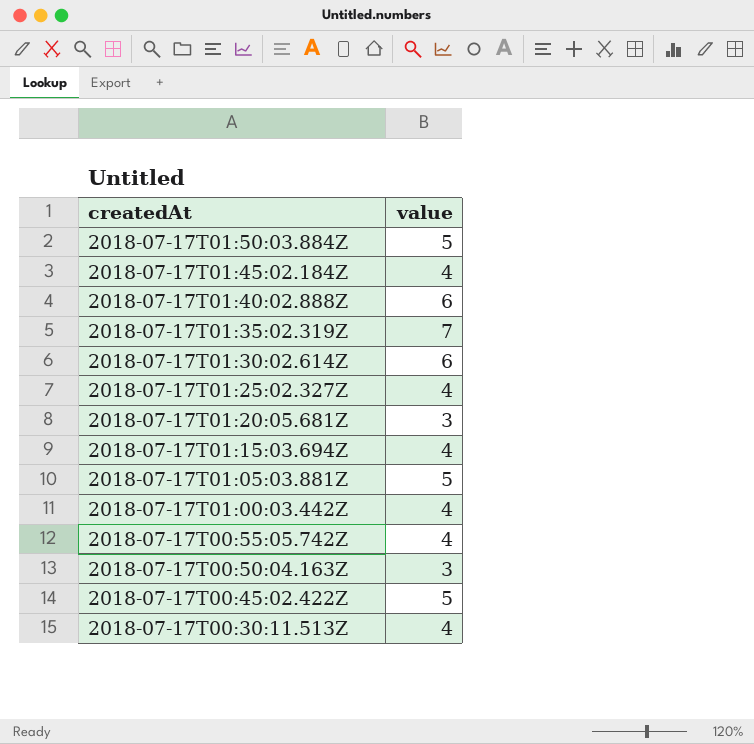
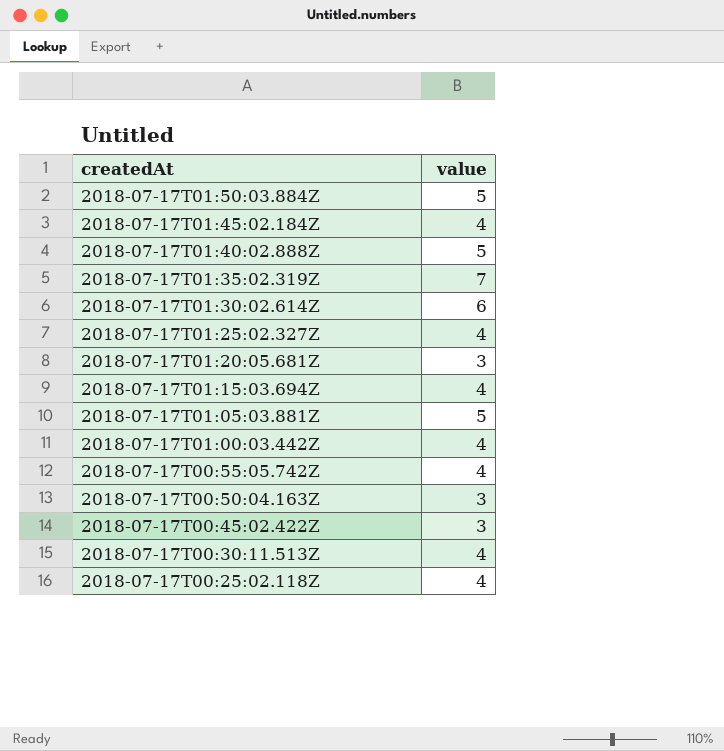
2018-07-17T01:40:02.888Z | value: 6 -> 5
2018-07-17T00:45:02.422Z | value: 5 -> 3
row 2018-07-17T00:25:02.118Z: none -> 4

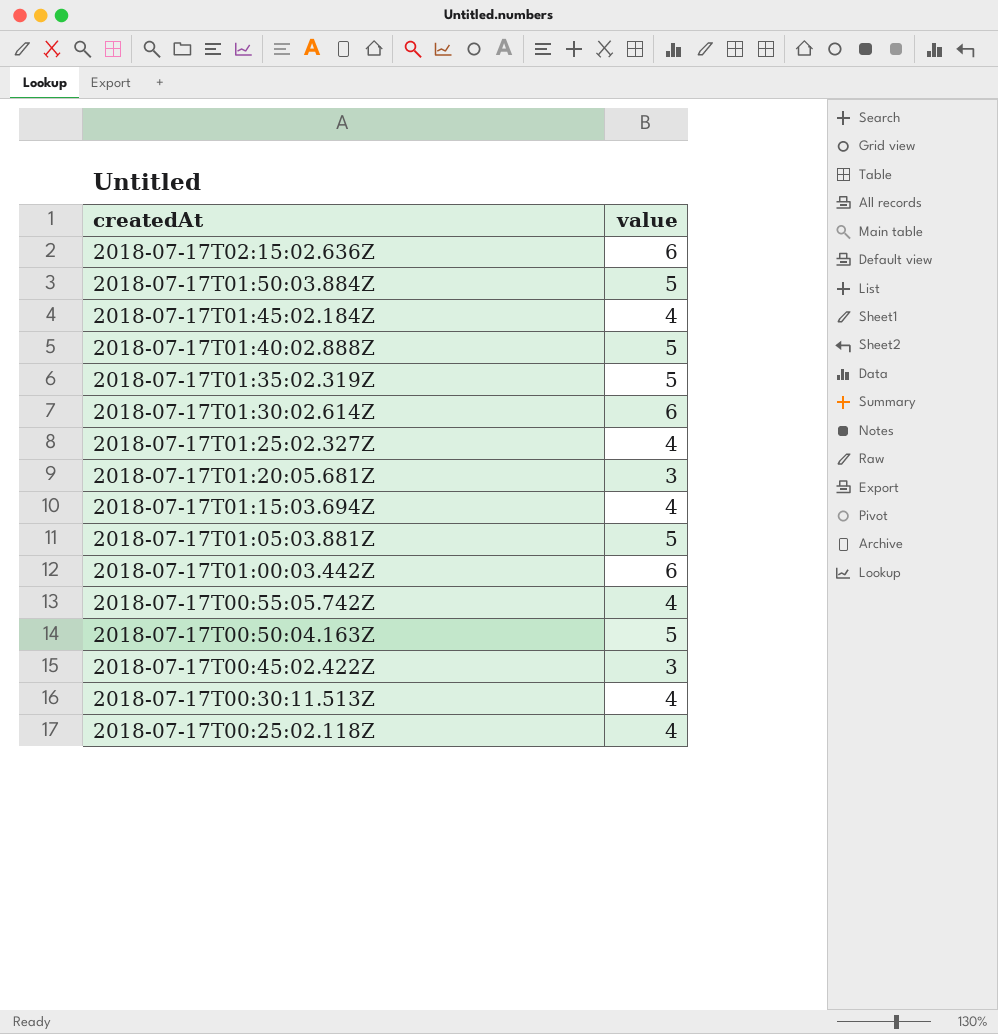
row 2018-07-17T02:15:02.636Z: none -> 6
2018-07-17T01:35:02.319Z | value: 7 -> 5
2018-07-17T01:00:03.442Z | value: 4 -> 6
2018-07-17T00:50:04.163Z | value: 3 -> 5

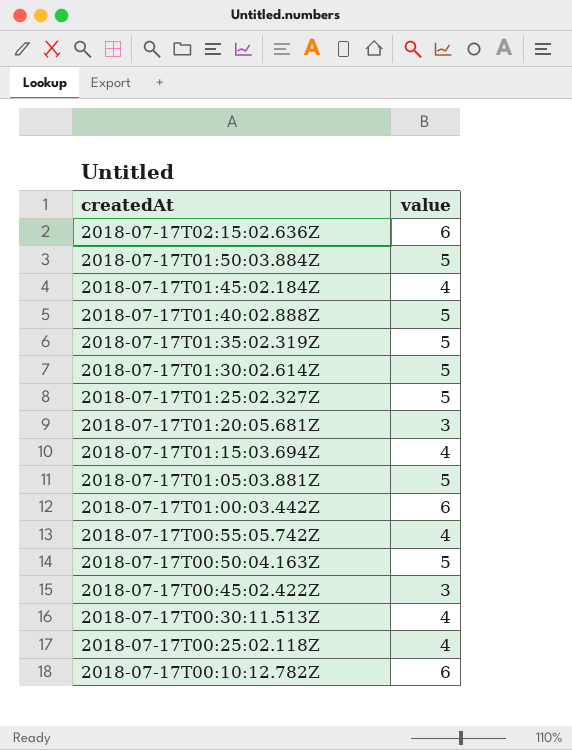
2018-07-17T01:30:02.614Z | value: 6 -> 5
2018-07-17T01:25:02.327Z | value: 4 -> 5
row 2018-07-17T00:10:12.782Z: none -> 6

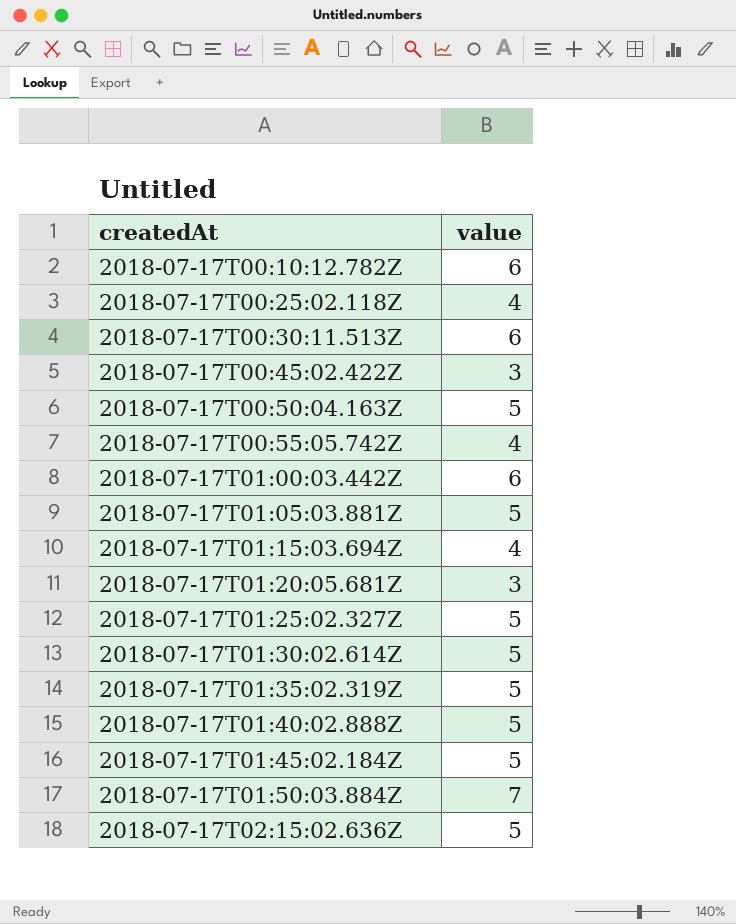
row order: createdAt descending -> createdAt ascending
2018-07-17T00:30:11.513Z | value: 4 -> 6
2018-07-17T01:45:02.184Z | value: 4 -> 5
2018-07-17T01:50:03.884Z | value: 5 -> 7
2018-07-17T02:15:02.636Z | value: 6 -> 5

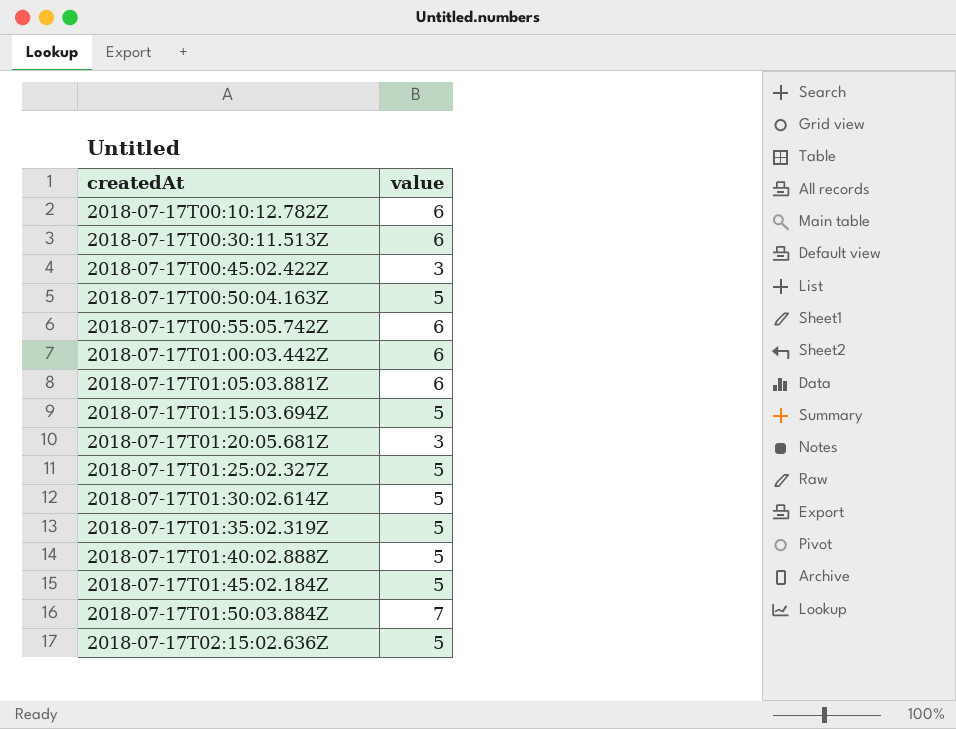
row 2018-07-17T00:25:02.118Z: 4 -> none
2018-07-17T00:55:05.742Z | value: 4 -> 6
2018-07-17T01:05:03.881Z | value: 5 -> 6
2018-07-17T01:15:03.694Z | value: 4 -> 5

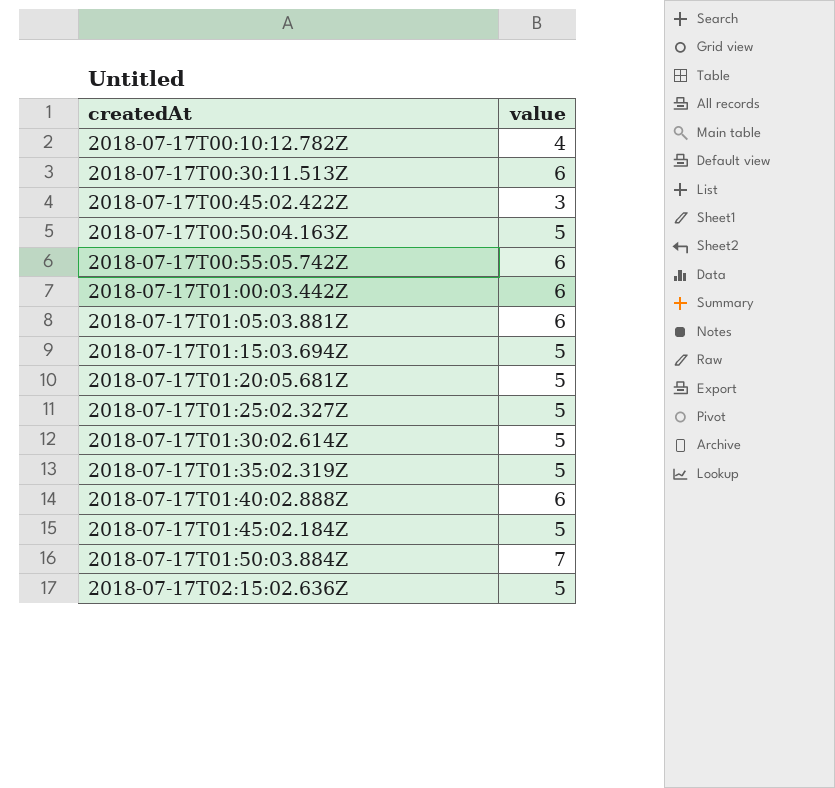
2018-07-17T00:10:12.782Z | value: 6 -> 4
2018-07-17T01:20:05.681Z | value: 3 -> 5
2018-07-17T01:40:02.888Z | value: 5 -> 6

